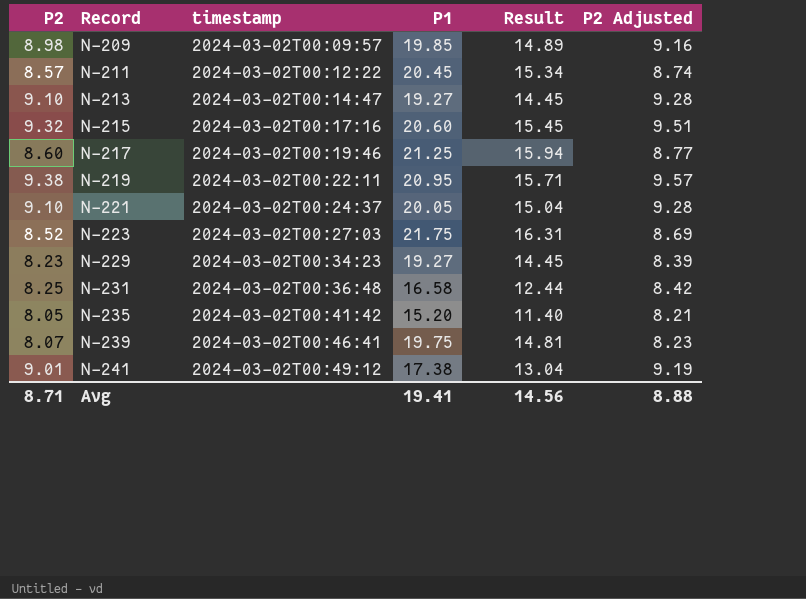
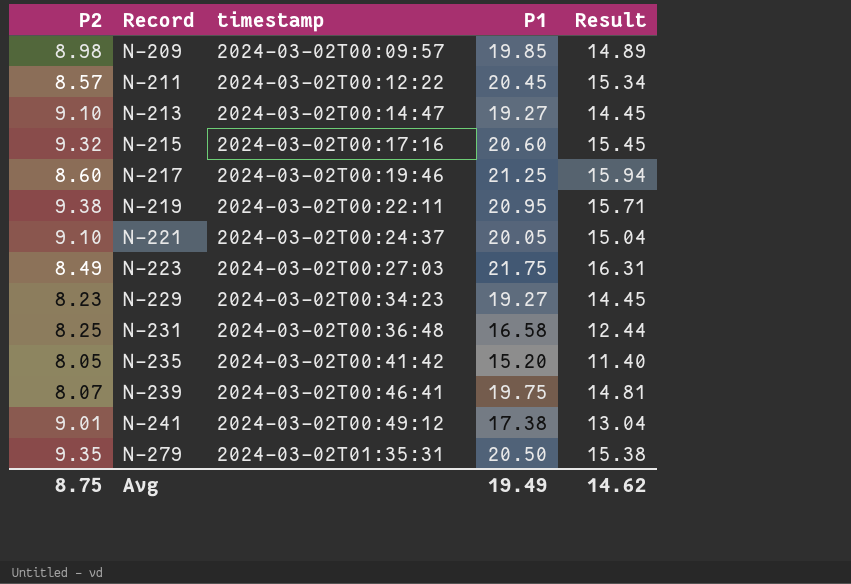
column P2 Adjusted | formula: [P2] * 1.02 -> none
N-223 | P2: 8.52 -> 8.49
row N-279: none -> 9.35 | 2024-03-02T01:35:31 | 20.50 | 15.38
Avg | P2: 8.71 -> 8.75
Avg | P1: 19.41 -> 19.49
Avg | Result: 14.56 -> 14.62

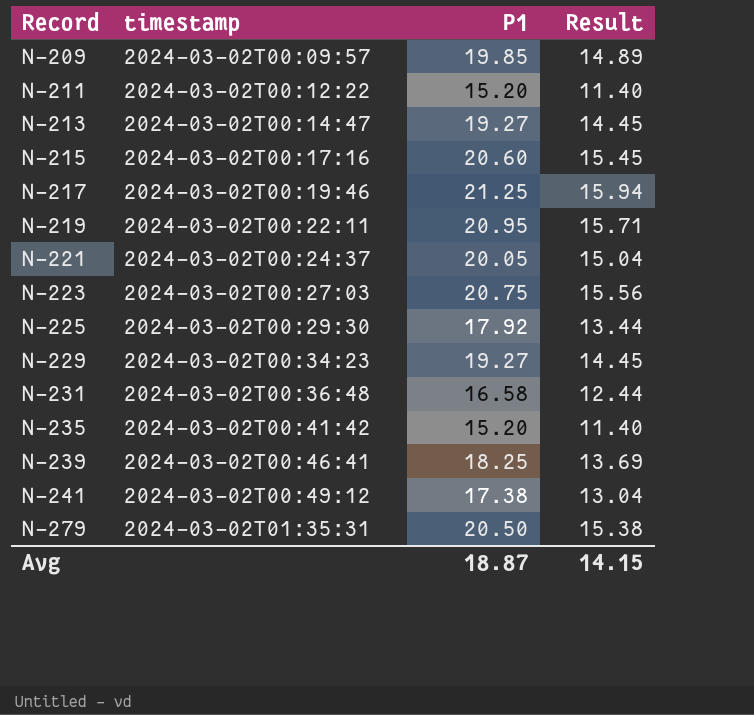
column P2 | position: 1 -> none
N-211 | P1: 20.45 -> 15.20
N-211 | Result: 15.34 -> 11.40
N-223 | P1: 21.75 -> 20.75
N-223 | Result: 16.31 -> 15.56
row N-225: none -> 2024-03-02T00:29:30 | 17.92 | 13.44
N-239 | P1: 19.75 -> 18.25
N-239 | Result: 14.81 -> 13.69
Avg | P1: 19.49 -> 18.87
Avg | Result: 14.62 -> 14.15

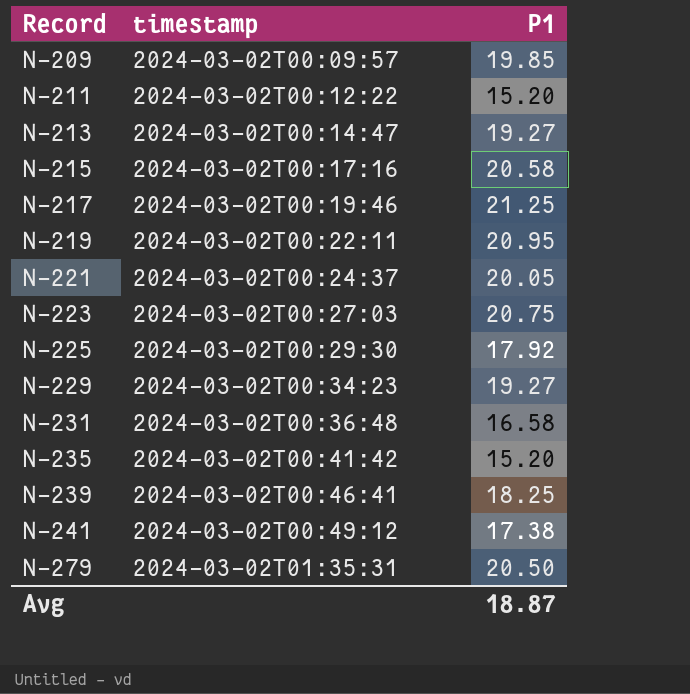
column Result | formula: [P1] * 0.75 -> none
N-215 | P1: 20.60 -> 20.58

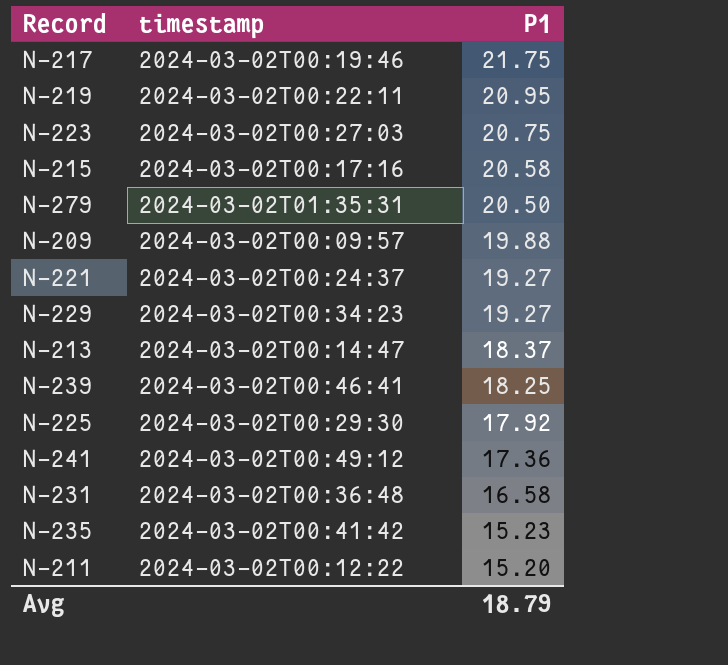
row order: Record ascending -> P1 descending
N-217 | P1: 21.25 -> 21.75
N-209 | P1: 19.85 -> 19.88
N-221 | P1: 20.05 -> 19.27
N-213 | P1: 19.27 -> 18.37
N-241 | P1: 17.38 -> 17.36
N-235 | P1: 15.20 -> 15.23
Avg | P1: 18.87 -> 18.79

